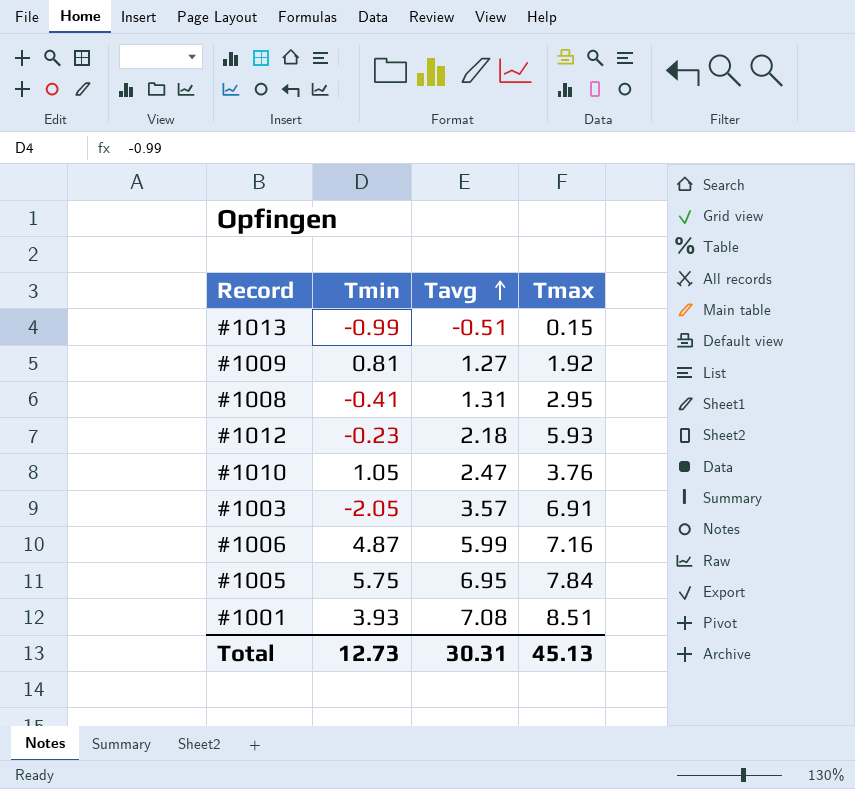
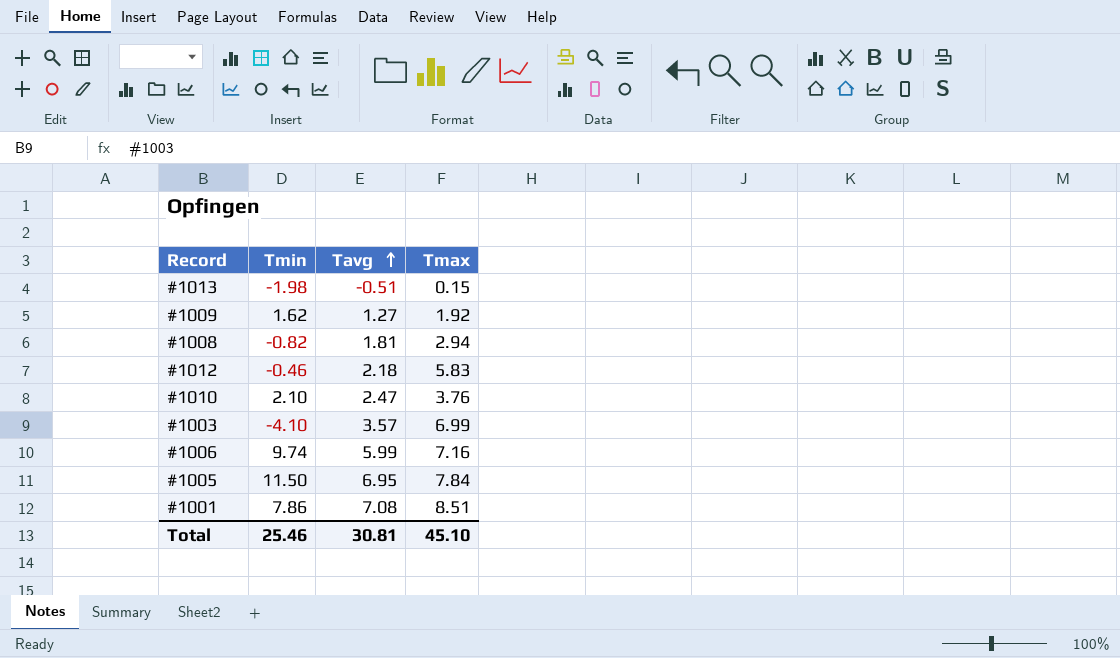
#1013 | Tmin: -0.99 -> -1.98
#1009 | Tmin: 0.81 -> 1.62
#1008 | Tmin: -0.41 -> -0.82
#1008 | Tavg: 1.31 -> 1.81
#1008 | Tmax: 2.95 -> 2.94
#1012 | Tmin: -0.23 -> -0.46
#1012 | Tmax: 5.93 -> 5.83
#1010 | Tmin: 1.05 -> 2.10
#1003 | Tmin: -2.05 -> -4.10
#1003 | Tmax: 6.91 -> 6.99
#1006 | Tmin: 4.87 -> 9.74
#1005 | Tmin: 5.75 -> 11.50
#1001 | Tmin: 3.93 -> 7.86
Total | Tmin: 12.73 -> 25.46
Total | Tavg: 30.31 -> 30.81
Total | Tmax: 45.13 -> 45.10

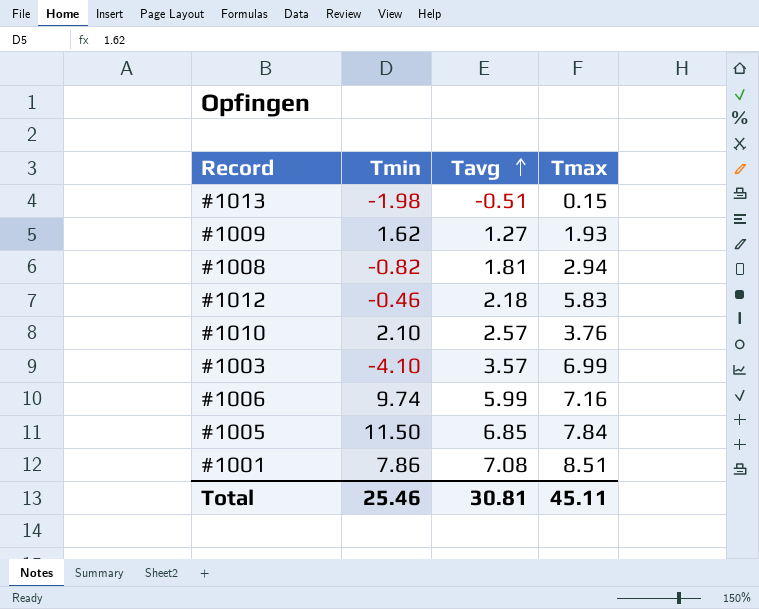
#1009 | Tmax: 1.92 -> 1.93
#1010 | Tavg: 2.47 -> 2.57
#1005 | Tavg: 6.95 -> 6.85
Total | Tmax: 45.10 -> 45.11

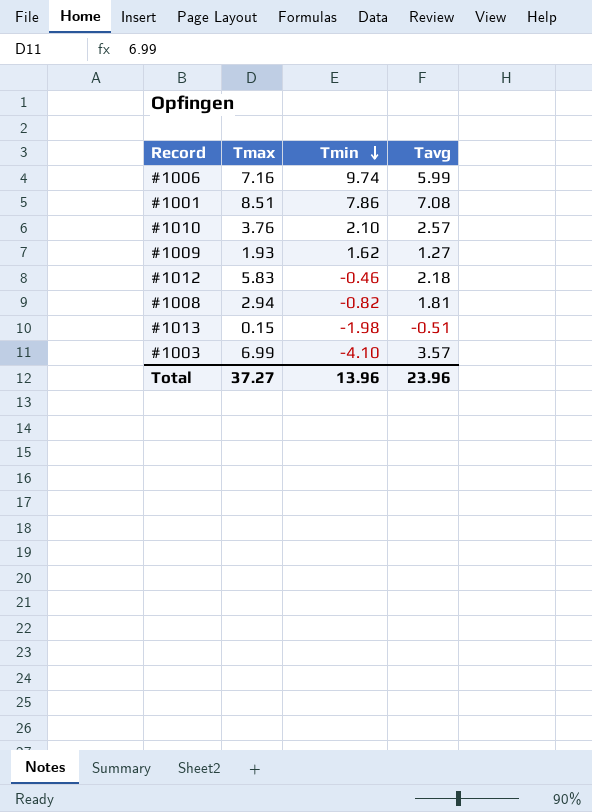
row order: Tavg ascending -> Tmin descending
column Tmax | position: 4 -> 2
row #1005: 11.50 | 6.85 | 7.84 -> none
Total | Tmax: 45.11 -> 37.27
Total | Tmin: 25.46 -> 13.96
Total | Tavg: 30.81 -> 23.96

